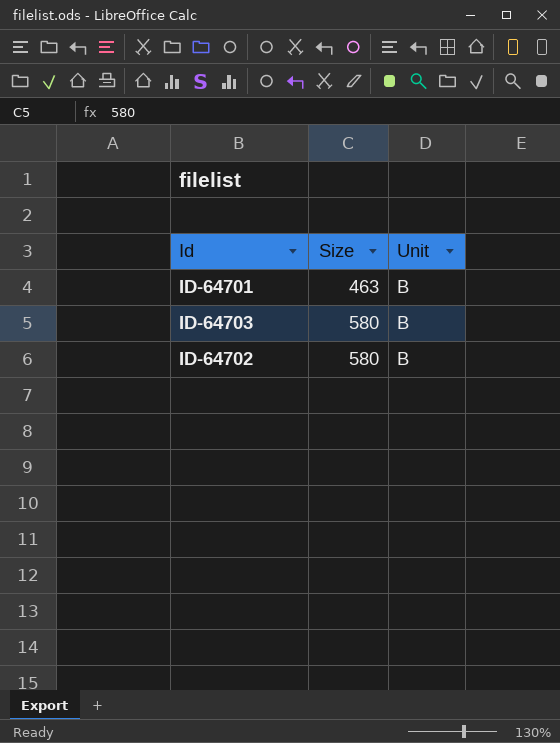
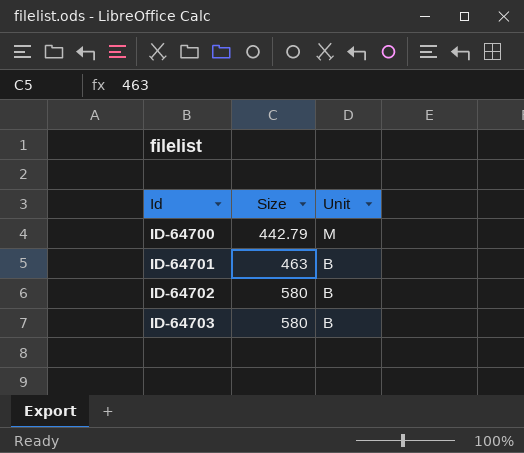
row order: Size ascending -> Id ascending
row ID-64700: none -> 442.79 | M

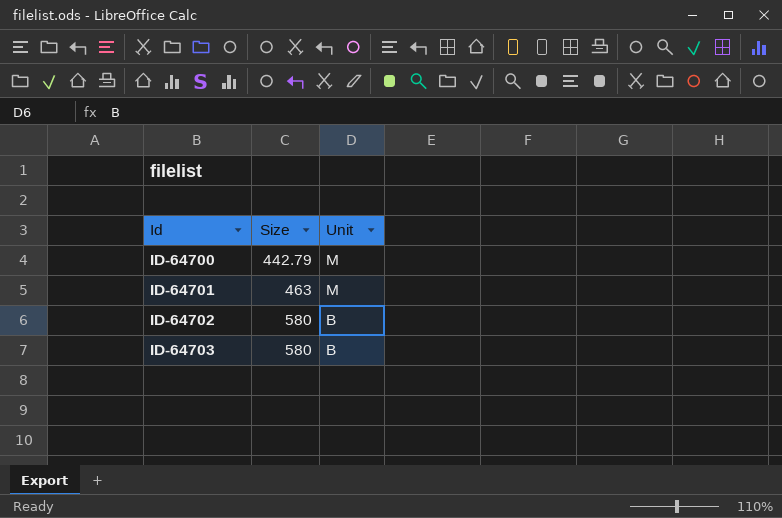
ID-64701 | Unit: B -> M

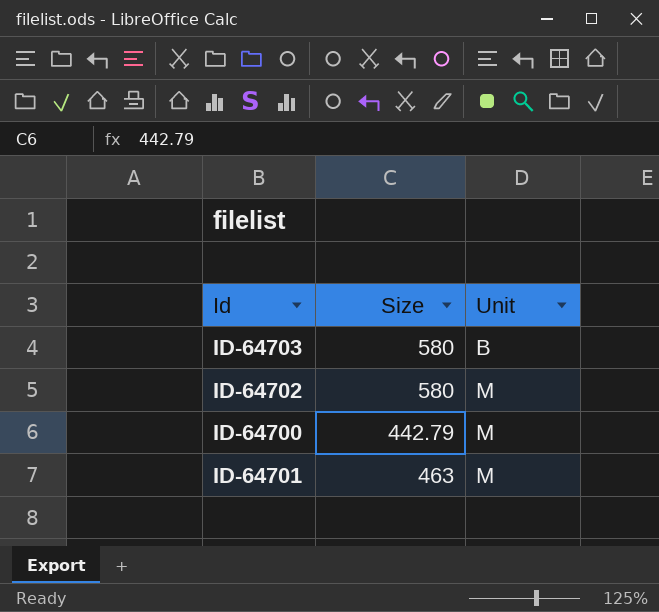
row order: Id ascending -> Unit ascending
ID-64702 | Unit: B -> M

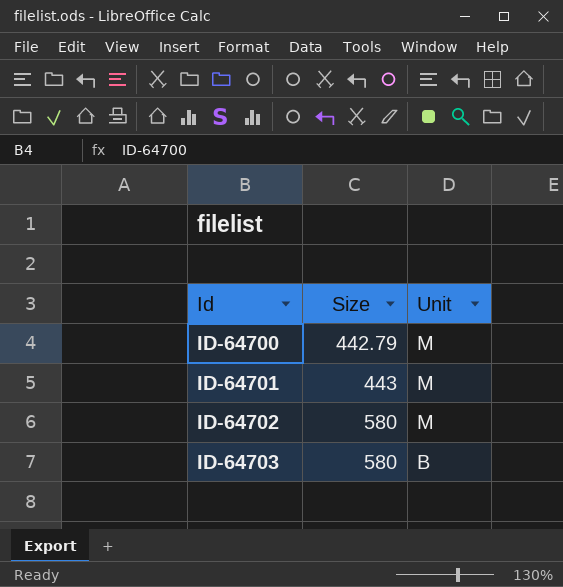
row order: Unit ascending -> Id ascending
ID-64701 | Size: 463 -> 443

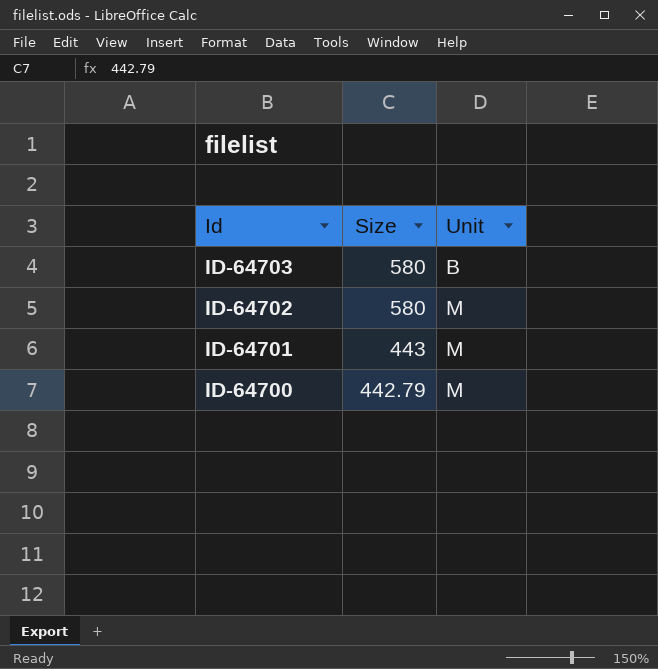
row order: Id ascending -> Id descending

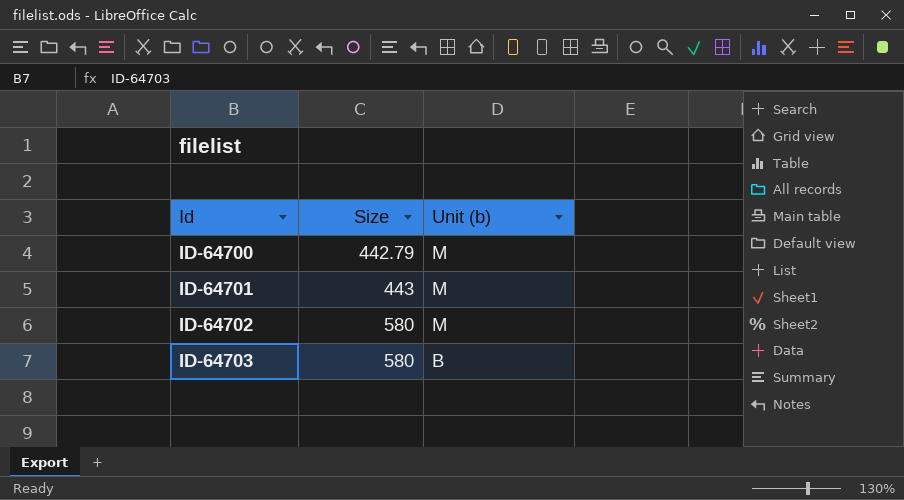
row order: Id descending -> Id ascending
column name: Unit -> Unit (b)

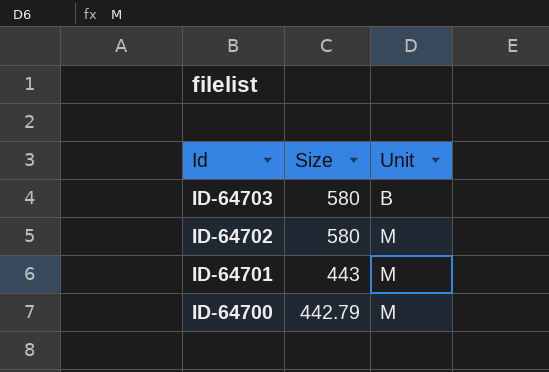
row order: Id ascending -> Id descending
column name: Unit (b) -> Unit

